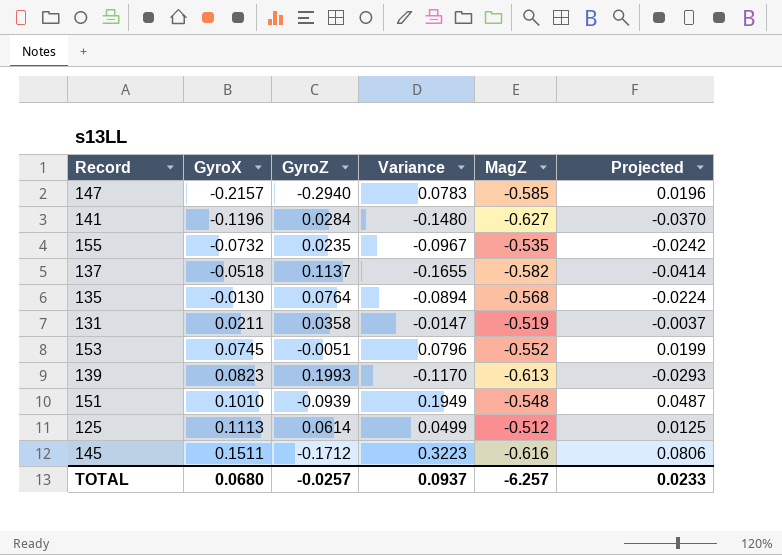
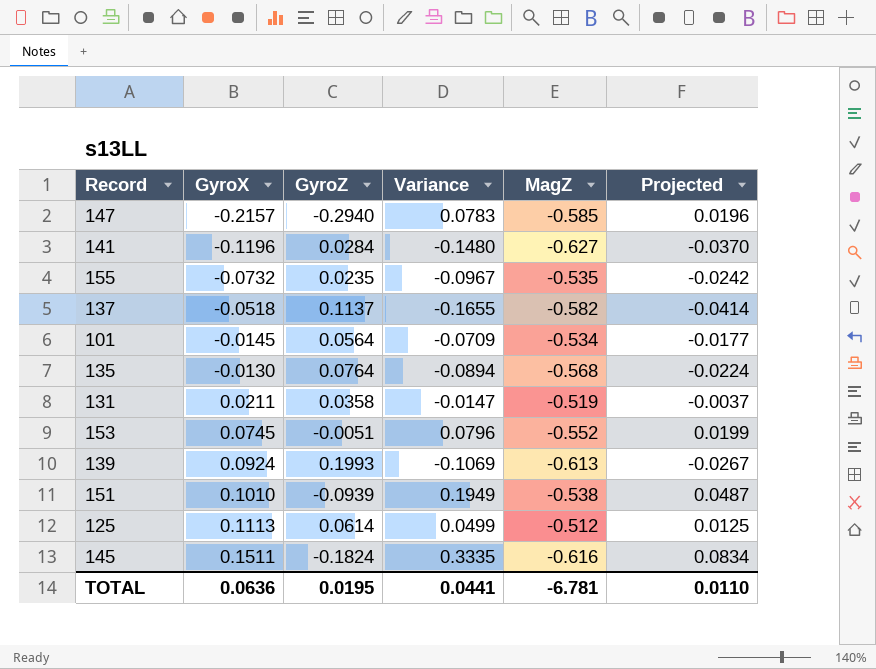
row 101: none -> -0.0145 | 0.0564 | -0.0709 | -0.534 | -0.0177
139 | GyroX: 0.0823 -> 0.0924
139 | Variance: -0.1170 -> -0.1069
139 | Projected: -0.0293 -> -0.0267
151 | MagZ: -0.548 -> -0.538
145 | GyroZ: -0.1712 -> -0.1824
145 | Variance: 0.3223 -> 0.3335
145 | Projected: 0.0806 -> 0.0834
TOTAL | GyroX: 0.0680 -> 0.0636
TOTAL | GyroZ: -0.0257 -> 0.0195
TOTAL | Variance: 0.0937 -> 0.0441
TOTAL | MagZ: -6.257 -> -6.781
TOTAL | Projected: 0.0233 -> 0.0110

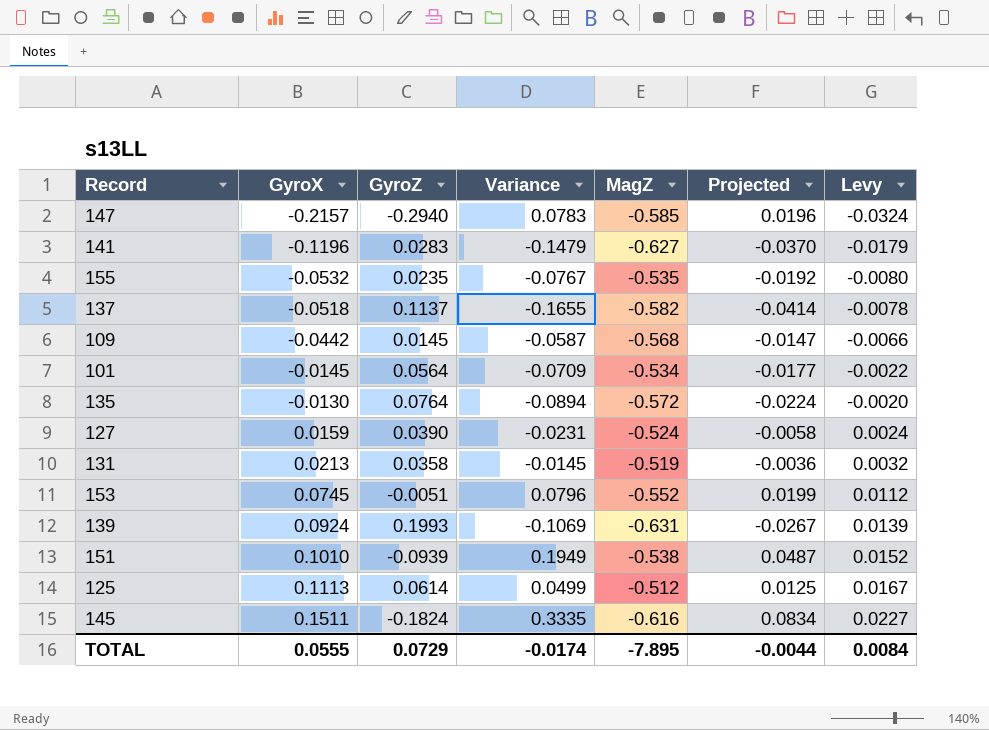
column Levy | formula: none -> [GyroX] * 0.15
141 | GyroZ: 0.0284 -> 0.0283
141 | Variance: -0.1480 -> -0.1479
155 | GyroX: -0.0732 -> -0.0532
155 | Variance: -0.0967 -> -0.0767
155 | Projected: -0.0242 -> -0.0192
row 109: none -> -0.0442 | 0.0145 | -0.0587 | -0.568 | -0.0147 | -0.0066
135 | MagZ: -0.568 -> -0.572
row 127: none -> 0.0159 | 0.0390 | -0.0231 | -0.524 | -0.0058 | 0.0024
131 | GyroX: 0.0211 -> 0.0213
131 | Variance: -0.0147 -> -0.0145
131 | Projected: -0.0037 -> -0.0036
139 | MagZ: -0.613 -> -0.631
TOTAL | GyroX: 0.0636 -> 0.0555
TOTAL | GyroZ: 0.0195 -> 0.0729
TOTAL | Variance: 0.0441 -> -0.0174
TOTAL | MagZ: -6.781 -> -7.895
TOTAL | Projected: 0.0110 -> -0.0044

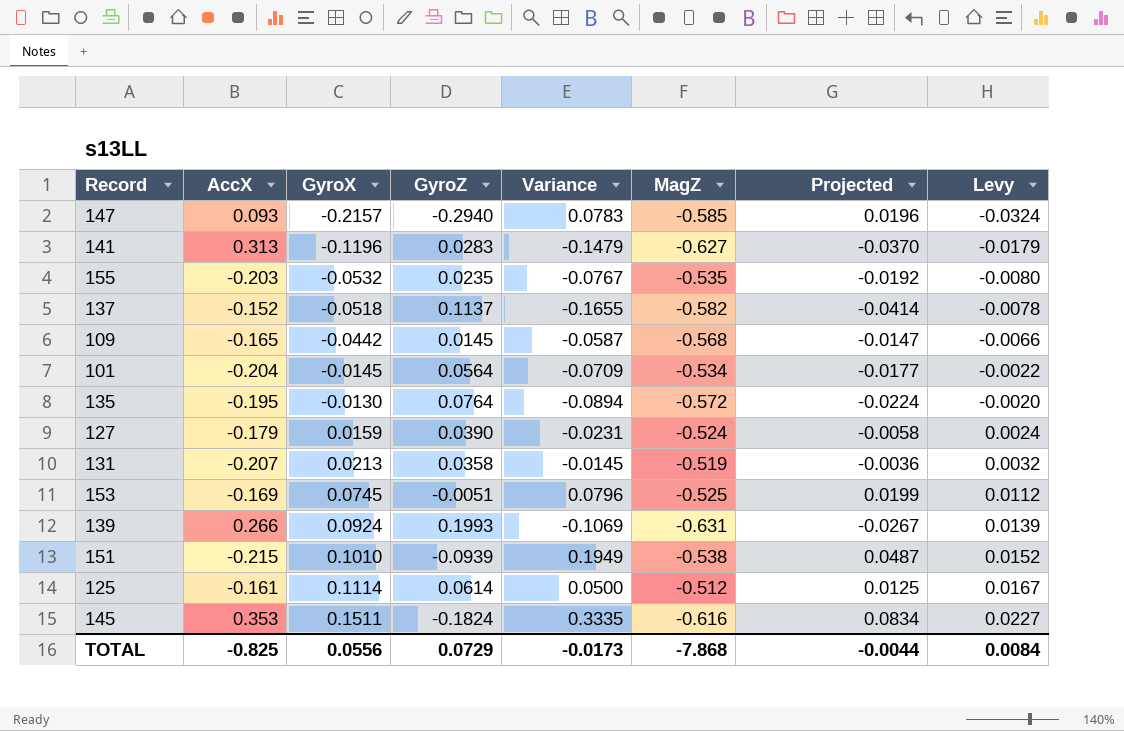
column AccX | position: none -> 2
153 | MagZ: -0.552 -> -0.525
125 | GyroX: 0.1113 -> 0.1114
125 | Variance: 0.0499 -> 0.0500
TOTAL | GyroX: 0.0555 -> 0.0556
TOTAL | Variance: -0.0174 -> -0.0173
TOTAL | MagZ: -7.895 -> -7.868

